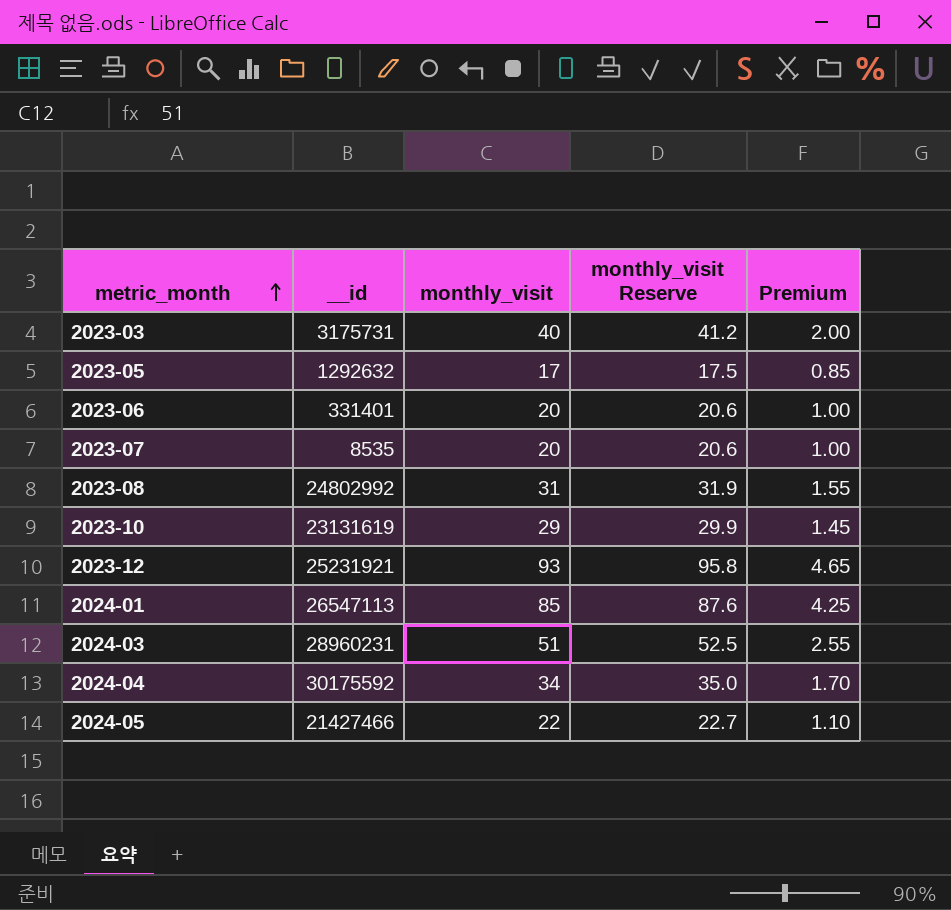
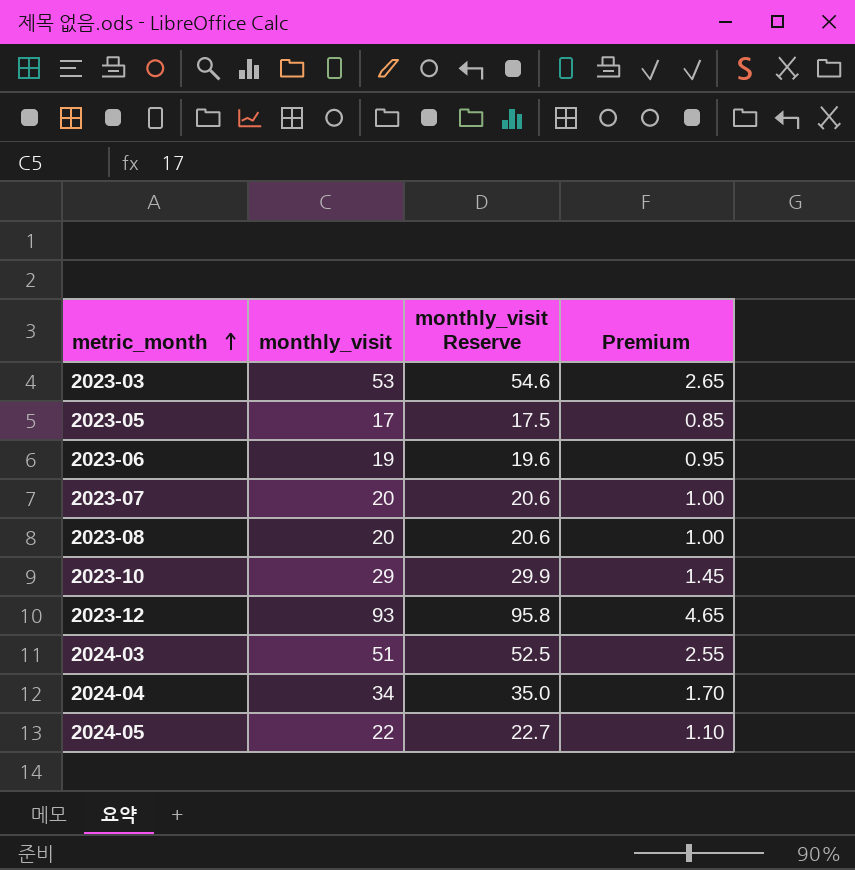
column __id | position: 2 -> none
row 2024-01: 26547113 | 85 | 87.6 | 4.25 -> none
2023-03 | monthly_visit: 40 -> 53
2023-03 | monthly_visit Reserve: 41.2 -> 54.6
2023-03 | Premium: 2.00 -> 2.65
2023-06 | monthly_visit: 20 -> 19
2023-06 | monthly_visit Reserve: 20.6 -> 19.6
2023-06 | Premium: 1.00 -> 0.95
2023-08 | monthly_visit: 31 -> 20
2023-08 | monthly_visit Reserve: 31.9 -> 20.6
2023-08 | Premium: 1.55 -> 1.00

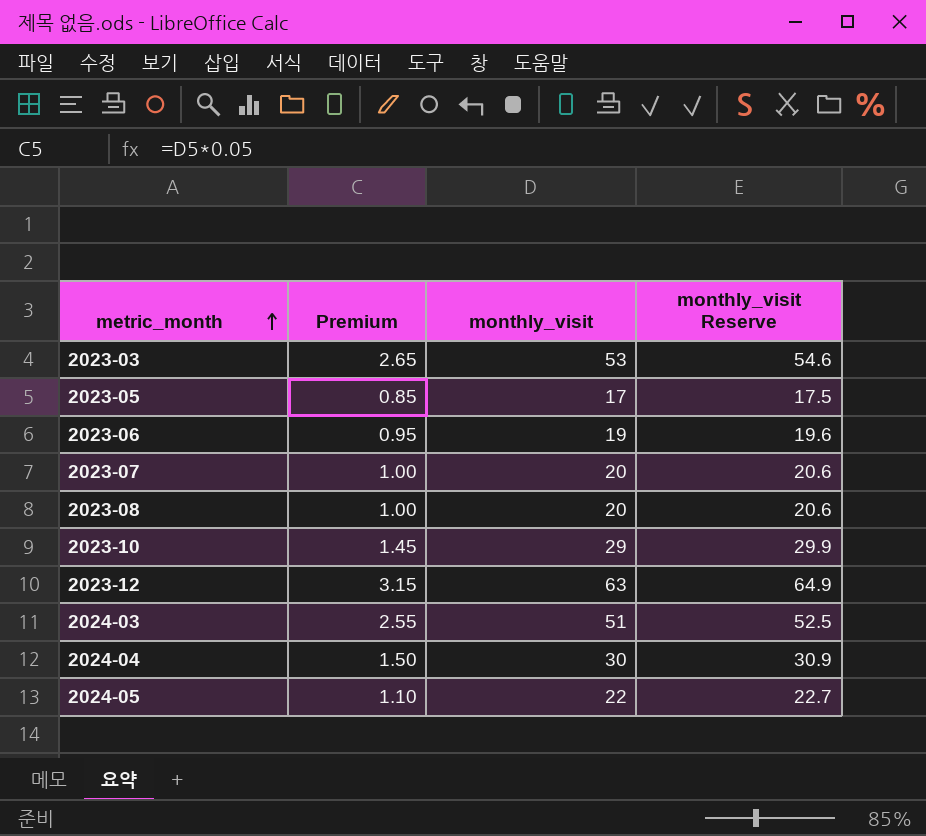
column Premium | position: 4 -> 2
2023-12 | Premium: 4.65 -> 3.15
2023-12 | monthly_visit: 93 -> 63
2023-12 | monthly_visit Reserve: 95.8 -> 64.9
2024-04 | Premium: 1.70 -> 1.50
2024-04 | monthly_visit: 34 -> 30
2024-04 | monthly_visit Reserve: 35.0 -> 30.9

